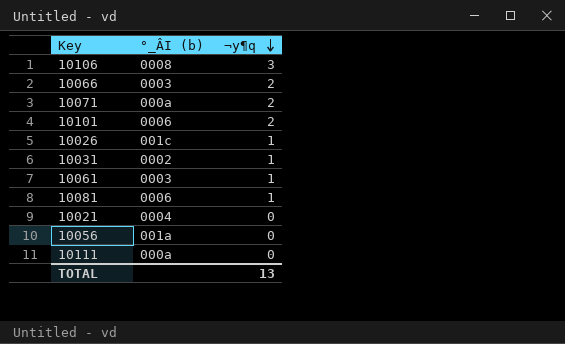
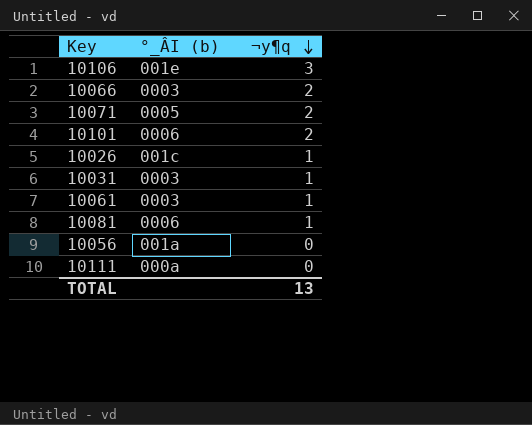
row 10021: 0004 | 0 -> none
10106 | °_ÂI (b): 0008 -> 001e
10071 | °_ÂI (b): 000a -> 0005
10031 | °_ÂI (b): 0002 -> 0003

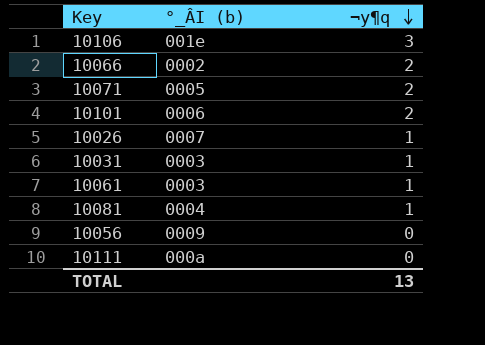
10066 | °_ÂI (b): 0003 -> 0002
10026 | °_ÂI (b): 001c -> 0007
10081 | °_ÂI (b): 0006 -> 0004
10056 | °_ÂI (b): 001a -> 0009

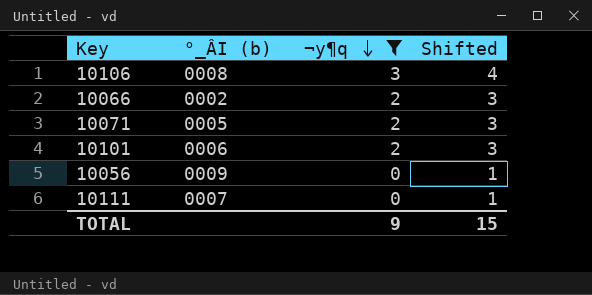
filter: none -> ¬y¶q != 1
column Shifted | formula: none -> [¬y¶q] + 1
10106 | °_ÂI (b): 001e -> 0008
10111 | °_ÂI (b): 000a -> 0007
TOTAL | ¬y¶q: 13 -> 9

